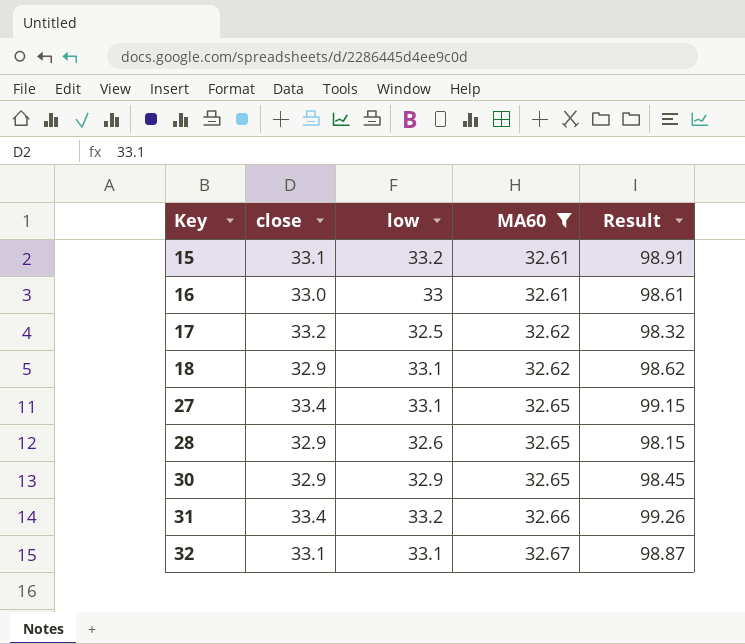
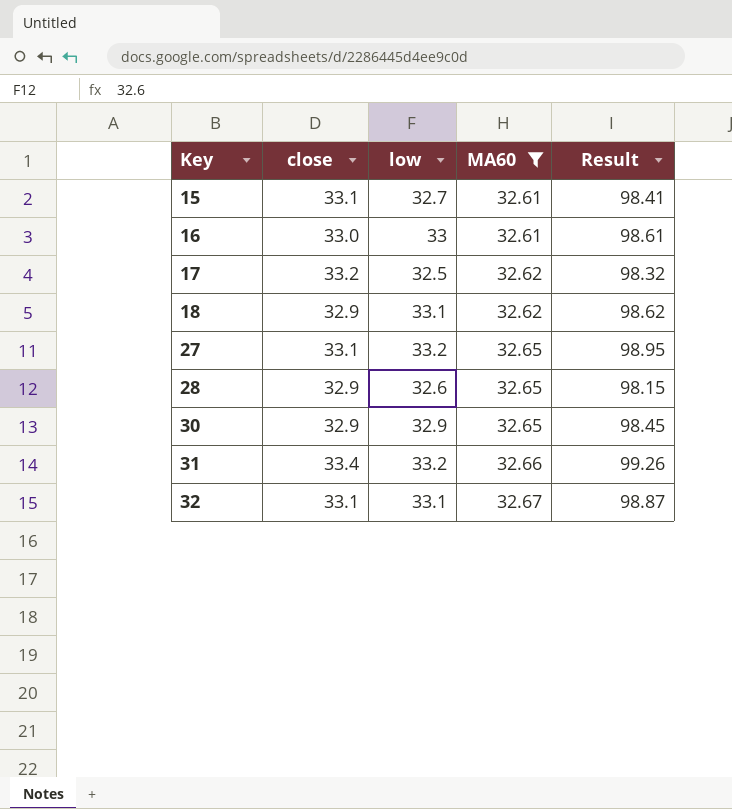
15 | low: 33.2 -> 32.7
15 | Result: 98.91 -> 98.41
27 | close: 33.4 -> 33.1
27 | low: 33.1 -> 33.2
27 | Result: 99.15 -> 98.95

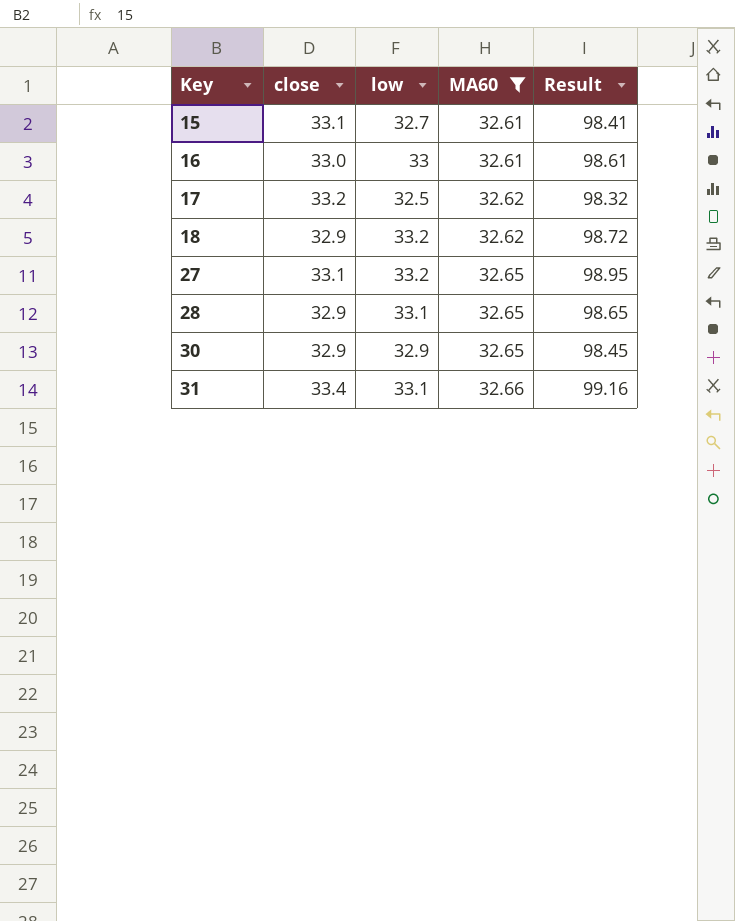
row 32: 33.1 | 33.1 | 32.67 | 98.87 -> none
18 | low: 33.1 -> 33.2
18 | Result: 98.62 -> 98.72
28 | low: 32.6 -> 33.1
28 | Result: 98.15 -> 98.65
31 | low: 33.2 -> 33.1
31 | Result: 99.26 -> 99.16

